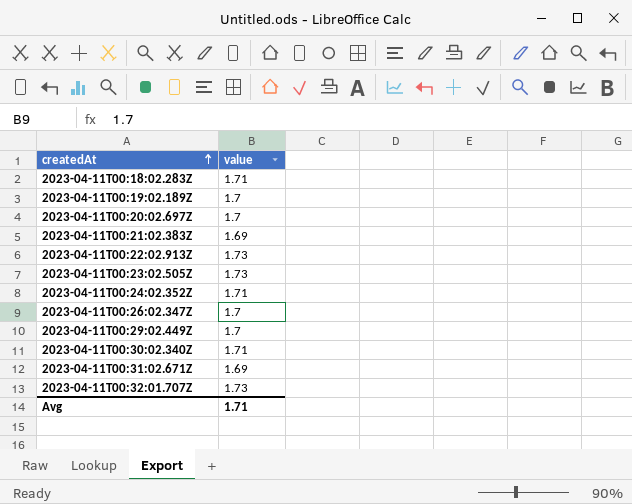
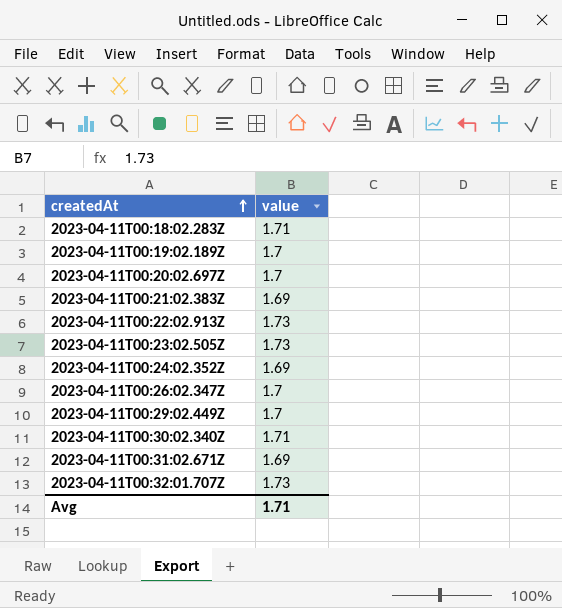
2023-04-11T00:24:02.352Z | value: 1.71 -> 1.69

